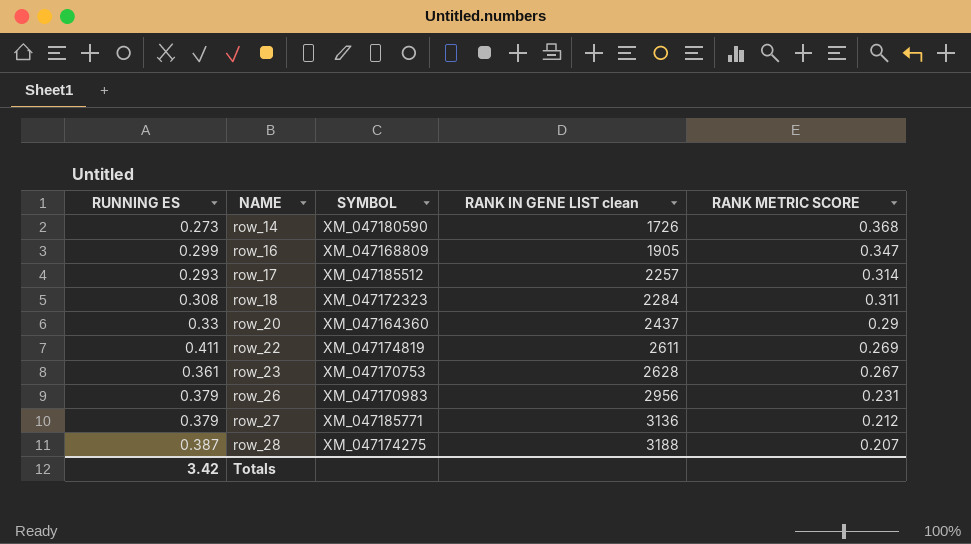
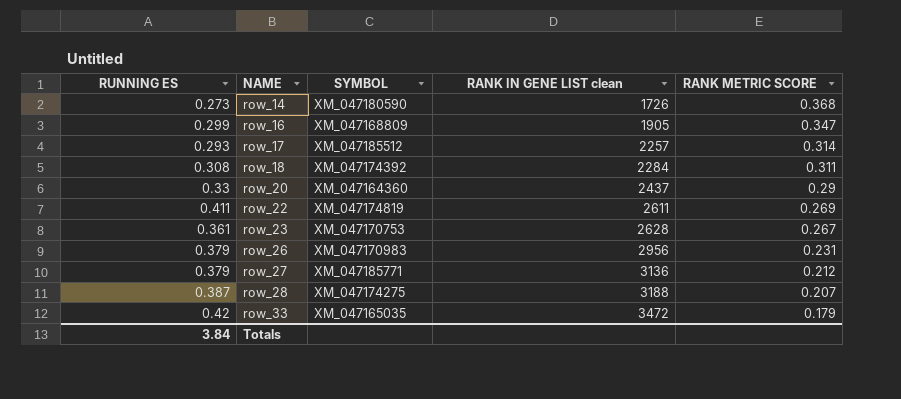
row_18 | SYMBOL: XM_047172323 -> XM_047174392
row row_33: none -> 0.42 | XM_047165035 | 3472 | 0.179
Totals | RUNNING ES: 3.42 -> 3.84

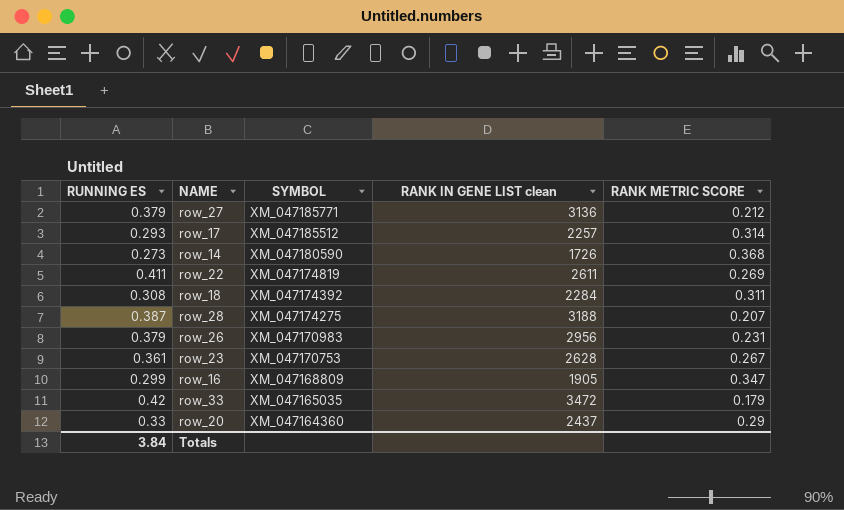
row order: NAME ascending -> SYMBOL descending

